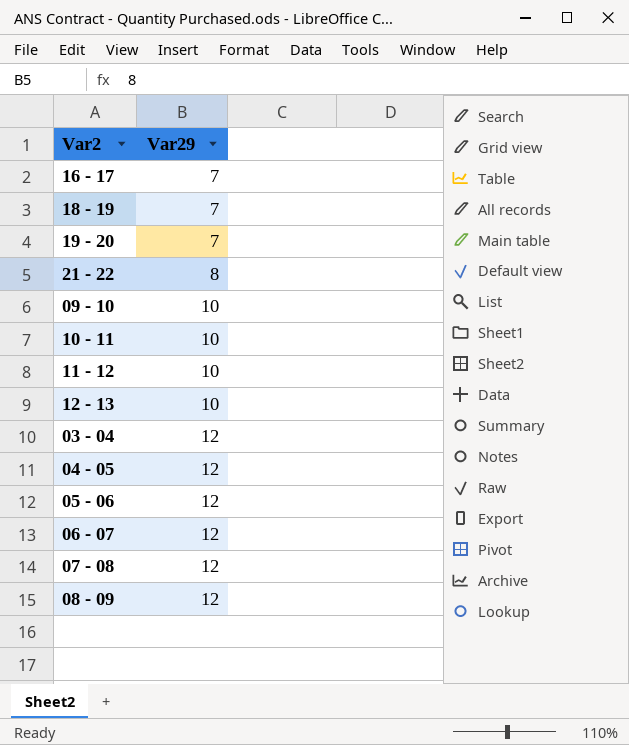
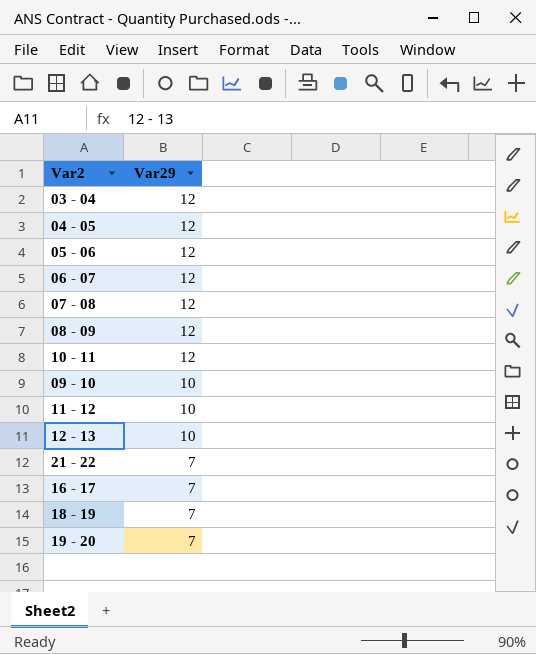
row order: Var29 ascending -> Var29 descending
10 - 11 | Var29: 10 -> 12
21 - 22 | Var29: 8 -> 7

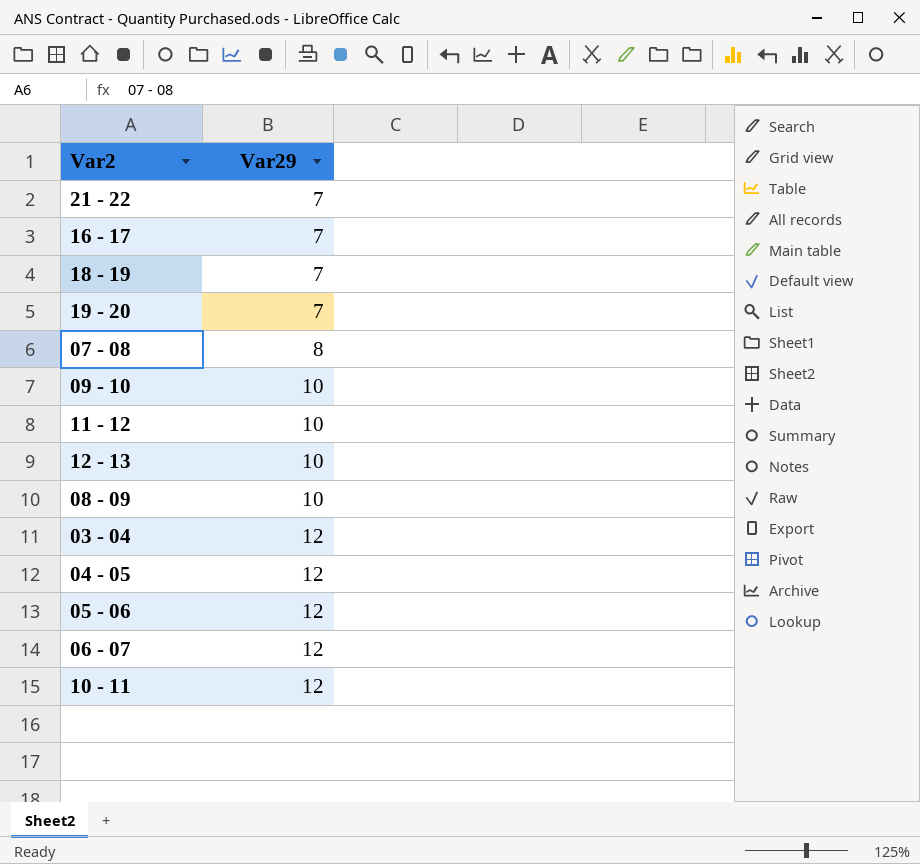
row order: Var29 descending -> Var29 ascending
07 - 08 | Var29: 12 -> 8
08 - 09 | Var29: 12 -> 10

